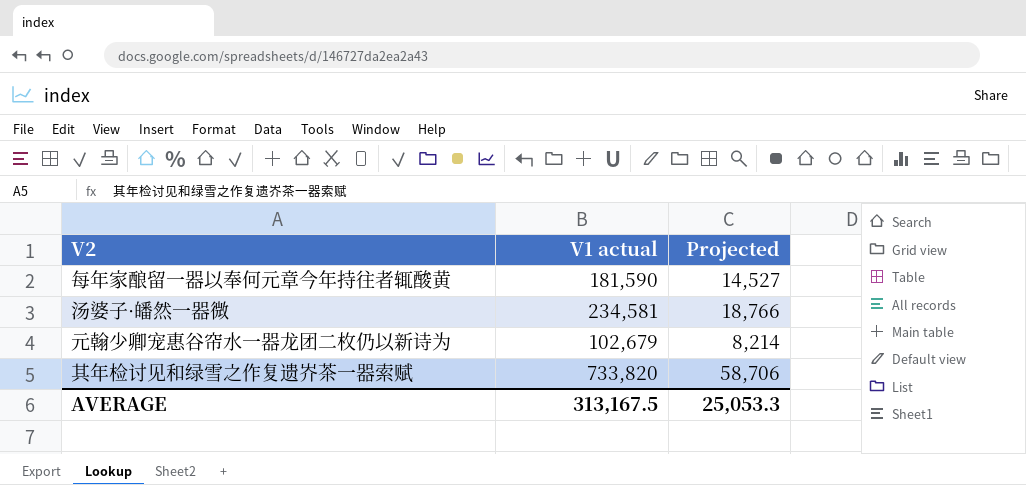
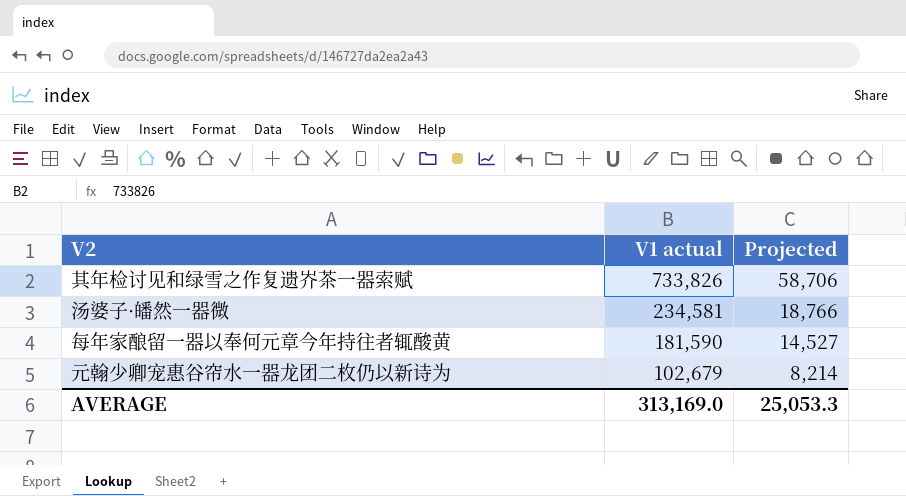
row order: none -> V1 actual descending
其年检讨见和绿雪之作复遗岕茶一器索赋 | V1 actual: 733,820 -> 733,826
AVERAGE | V1 actual: 313,167.5 -> 313,169.0

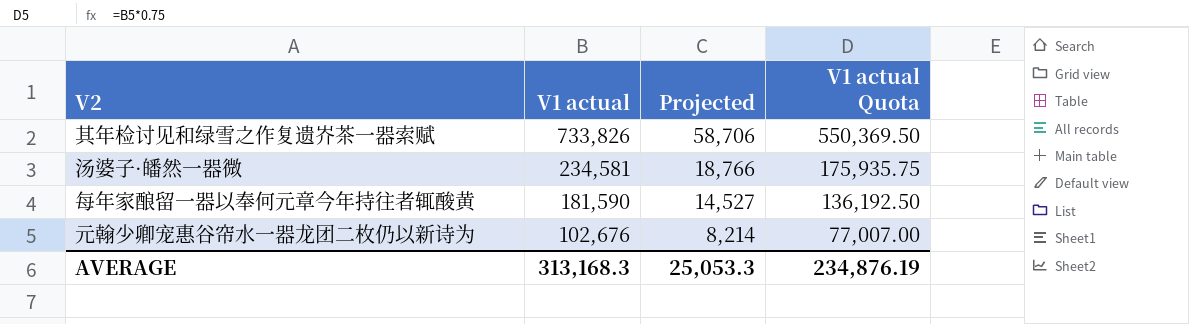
column V1 actual Quota | formula: none -> [V1 actual] * 0.75
元翰少卿宠惠谷帘水一器龙团二枚仍以新诗为 | V1 actual: 102,679 -> 102,676
AVERAGE | V1 actual: 313,169.0 -> 313,168.3

